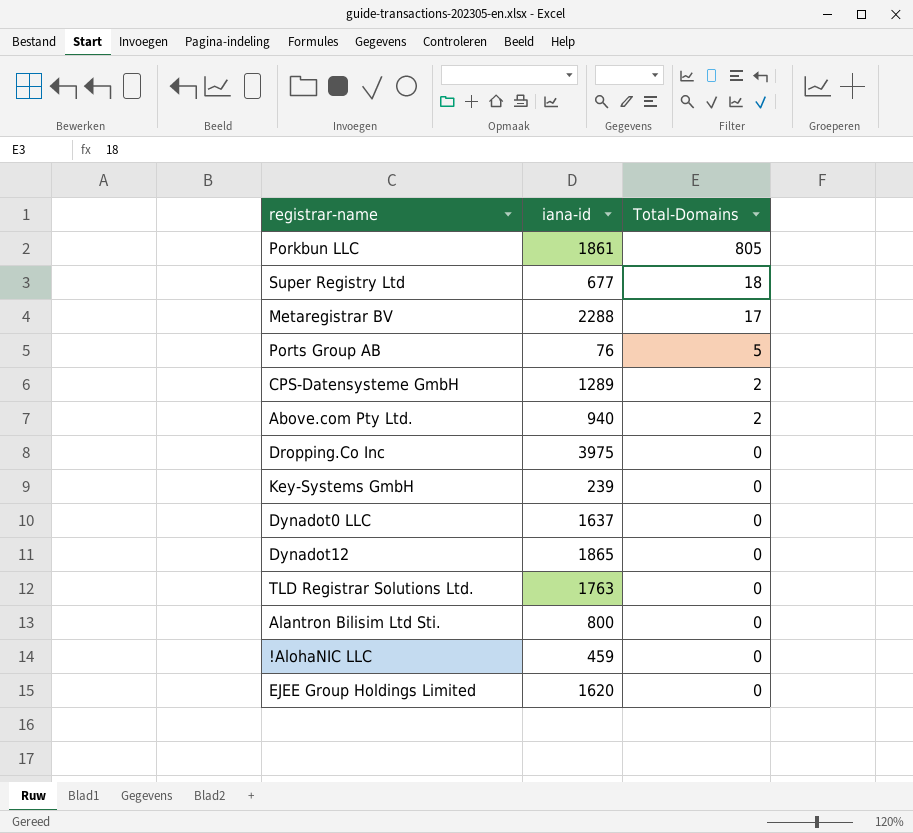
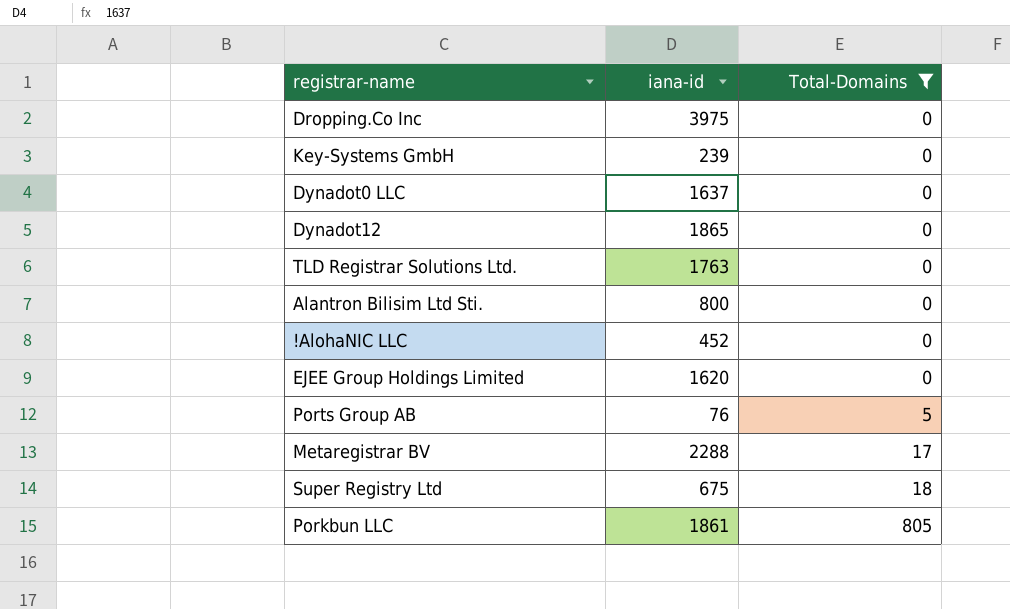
filter: none -> Total-Domains != 2
row order: Total-Domains descending -> Total-Domains ascending
!AlohaNIC LLC | iana-id: 459 -> 452
Super Registry Ltd | iana-id: 677 -> 675

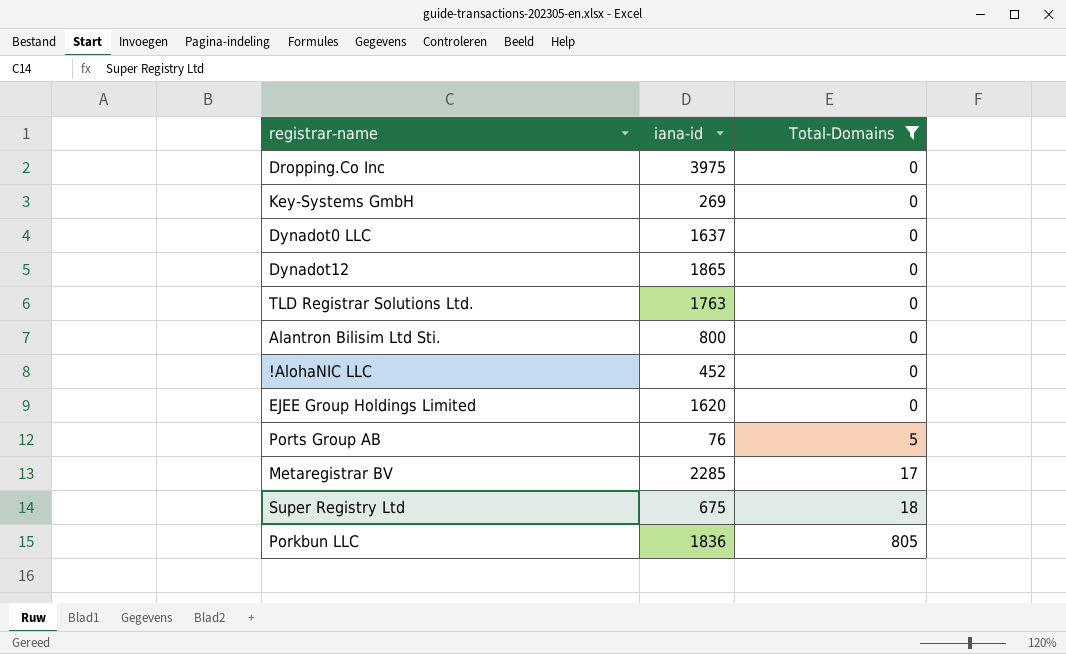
Key-Systems GmbH | iana-id: 239 -> 269
Metaregistrar BV | iana-id: 2288 -> 2285
Porkbun LLC | iana-id: 1861 -> 1836

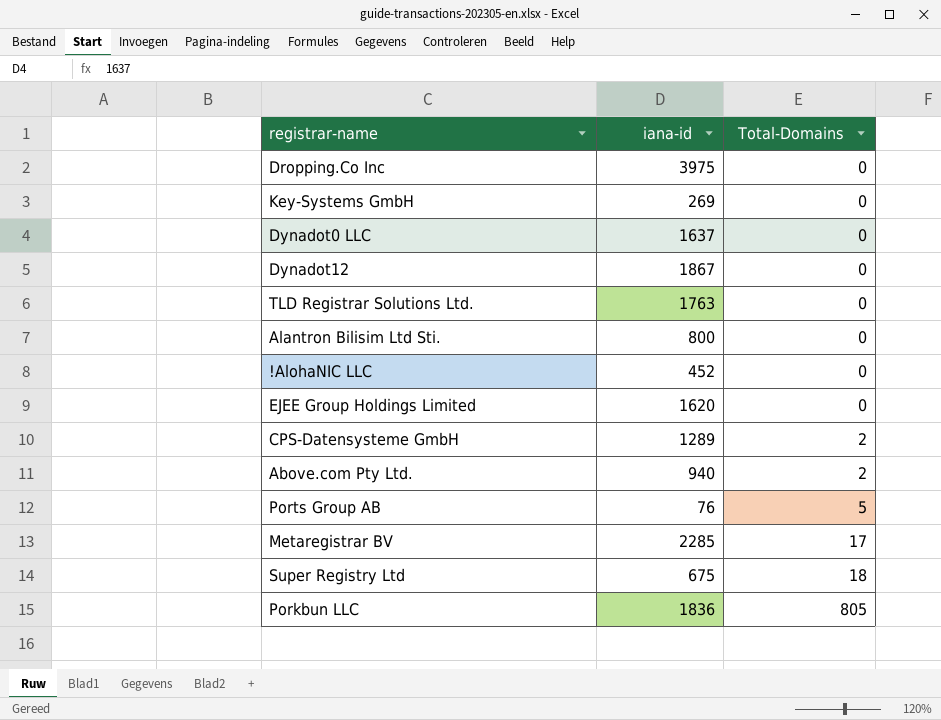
filter: Total-Domains != 2 -> none
Dynadot12 | iana-id: 1865 -> 1867

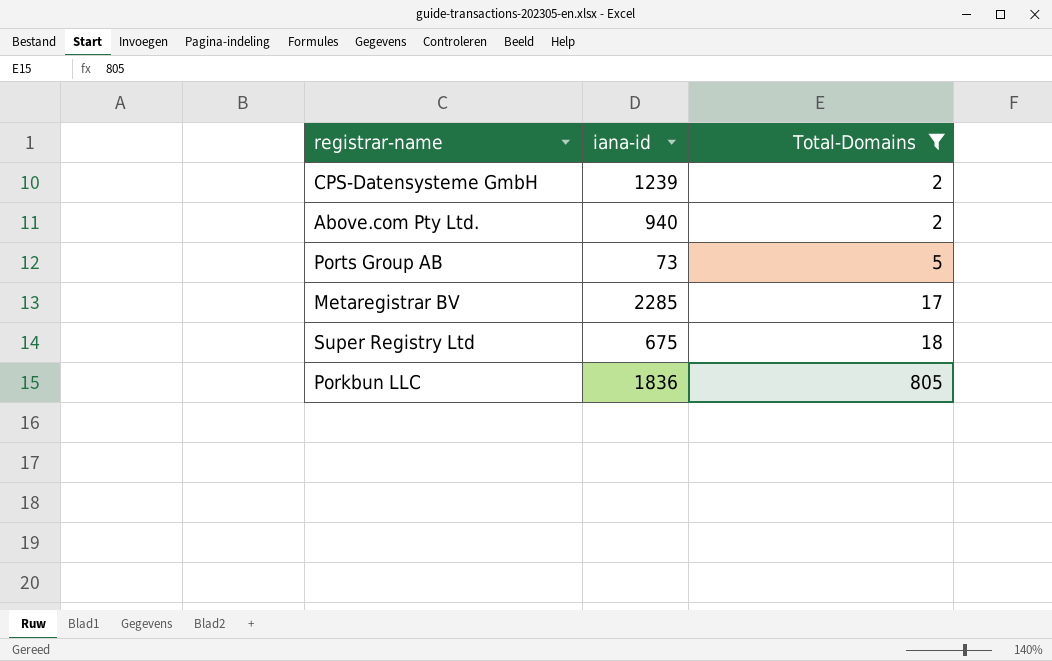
filter: none -> Total-Domains != 0
CPS-Datensysteme GmbH | iana-id: 1289 -> 1239
Ports Group AB | iana-id: 76 -> 73

